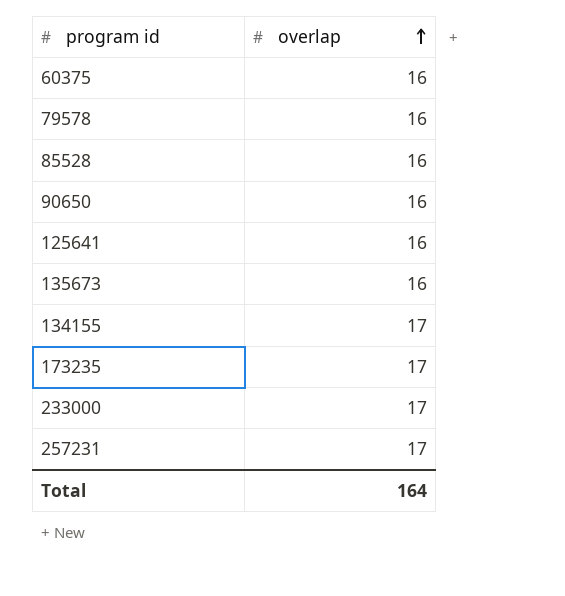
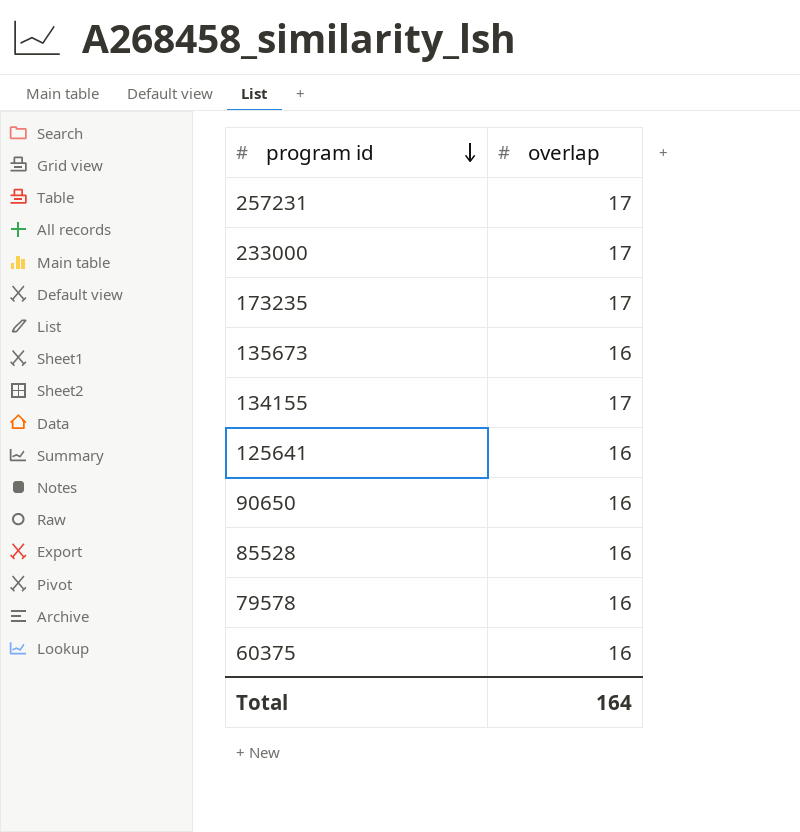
row order: overlap ascending -> program id descending

